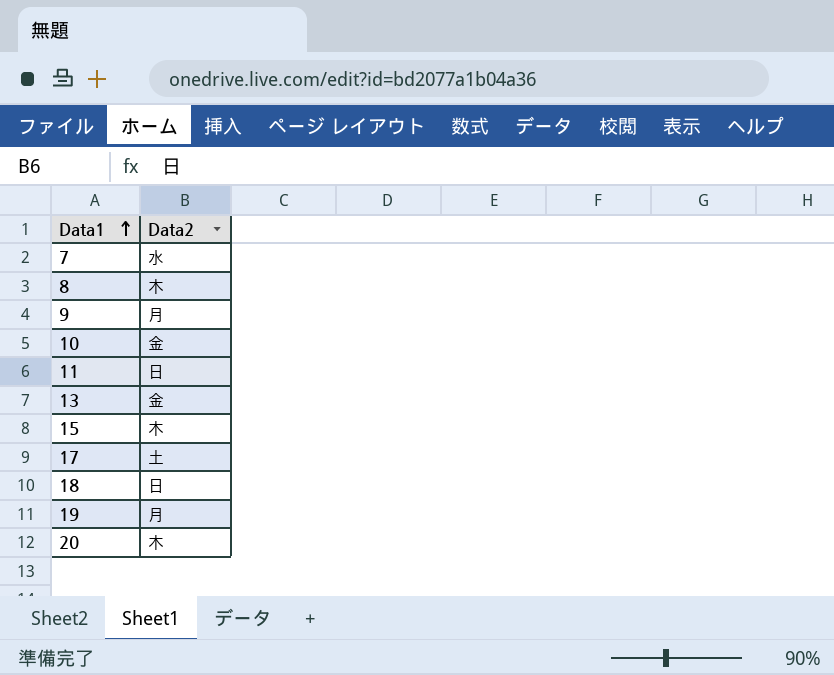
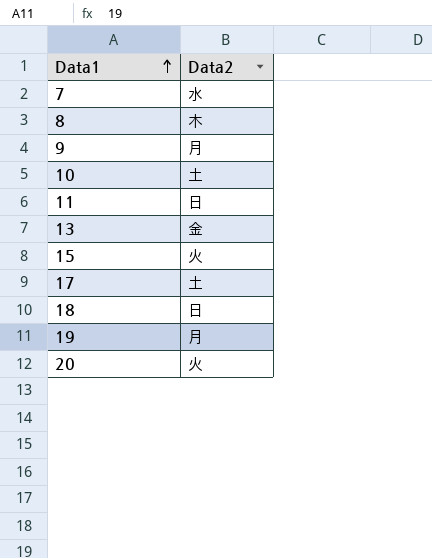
10 | Data2: 金 -> 土
15 | Data2: 木 -> 火
20 | Data2: 木 -> 火

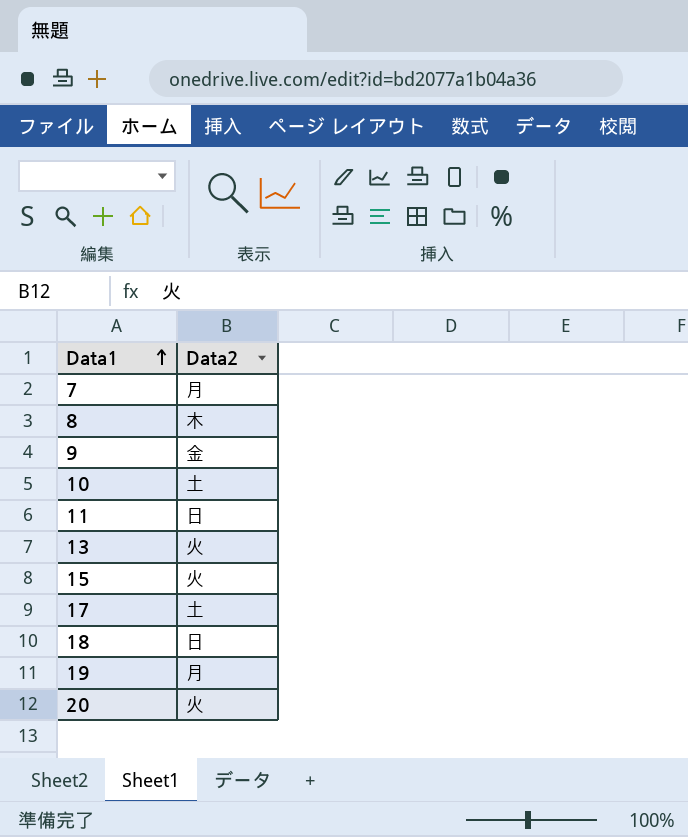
7 | Data2: 水 -> 月
9 | Data2: 月 -> 金
13 | Data2: 金 -> 火

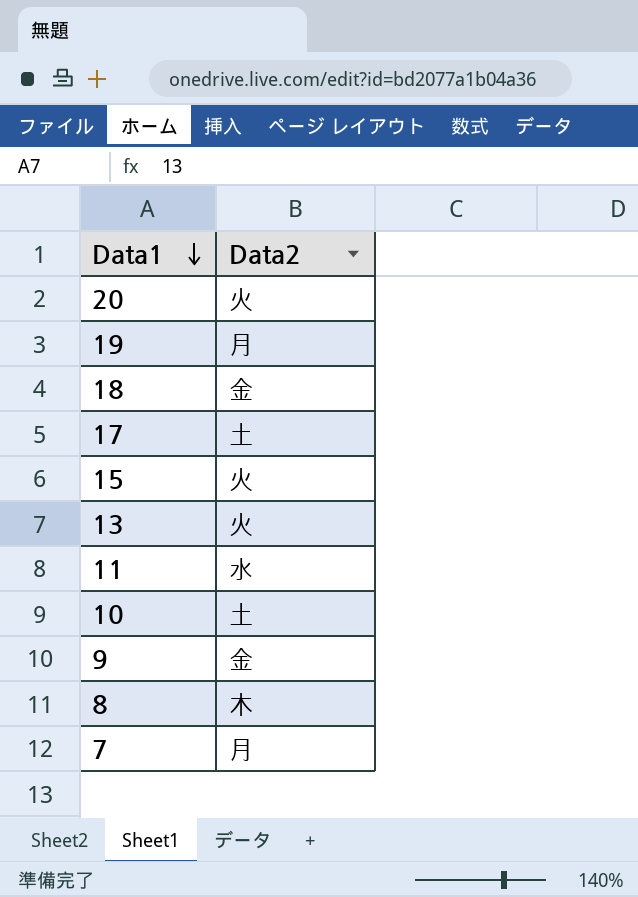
row order: Data1 ascending -> Data1 descending
18 | Data2: 日 -> 金
11 | Data2: 日 -> 水

